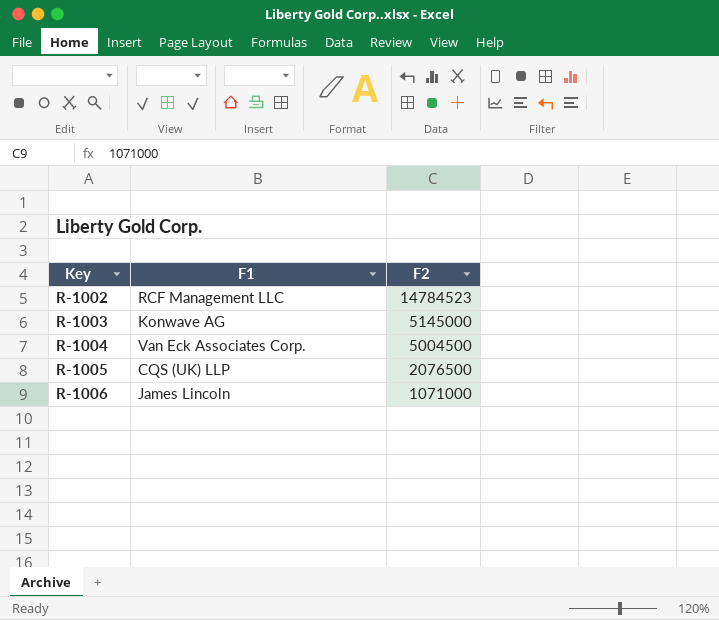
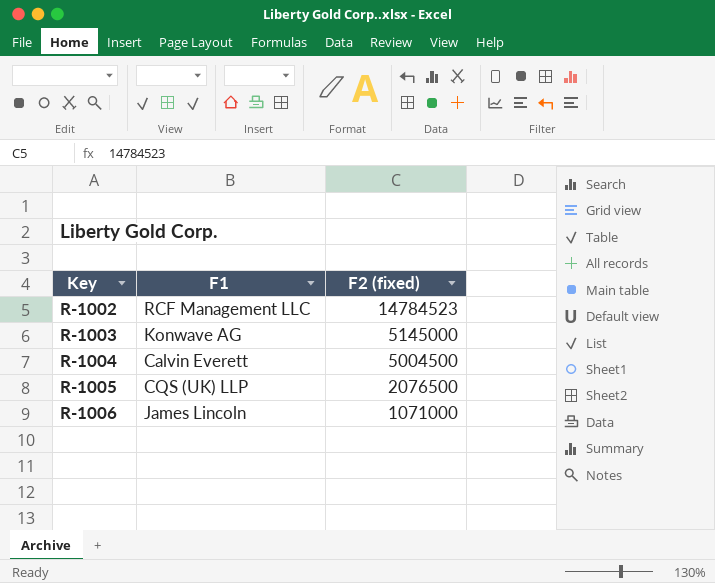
column name: F2 -> F2 (fixed)
R-1004 | F1: Van Eck Associates Corp. -> Calvin Everett

